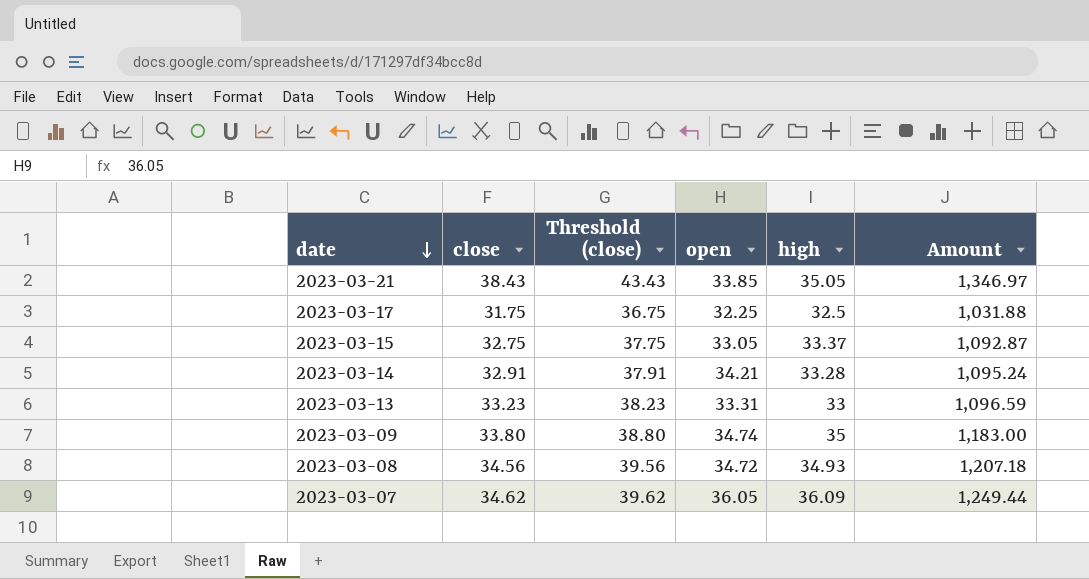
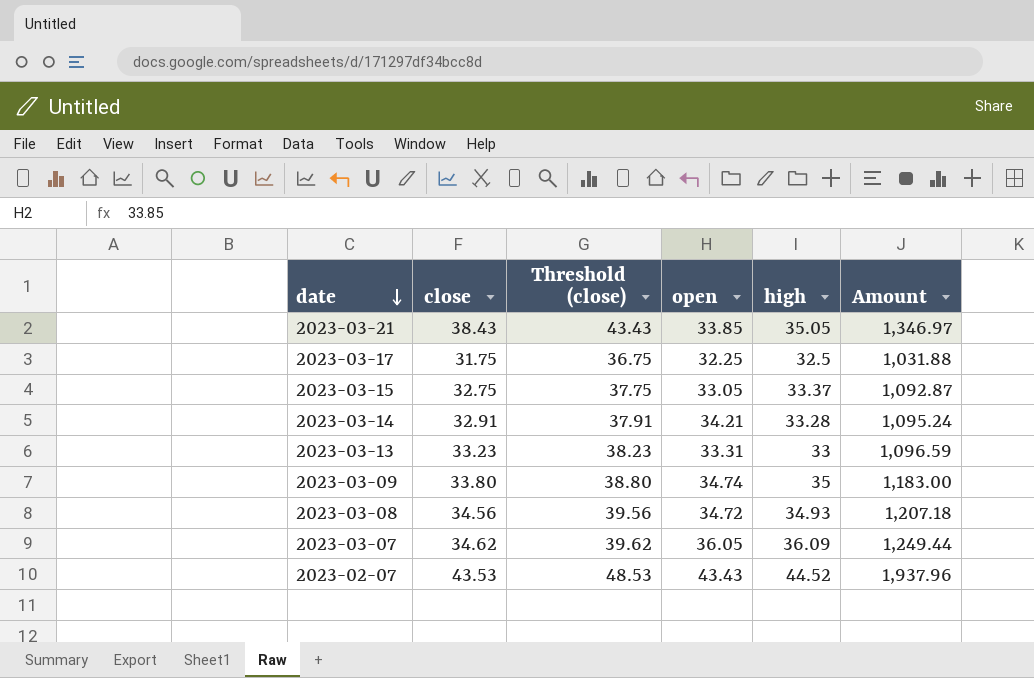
row 2023-02-07: none -> 43.53 | 48.53 | 43.43 | 44.52 | 1,937.96

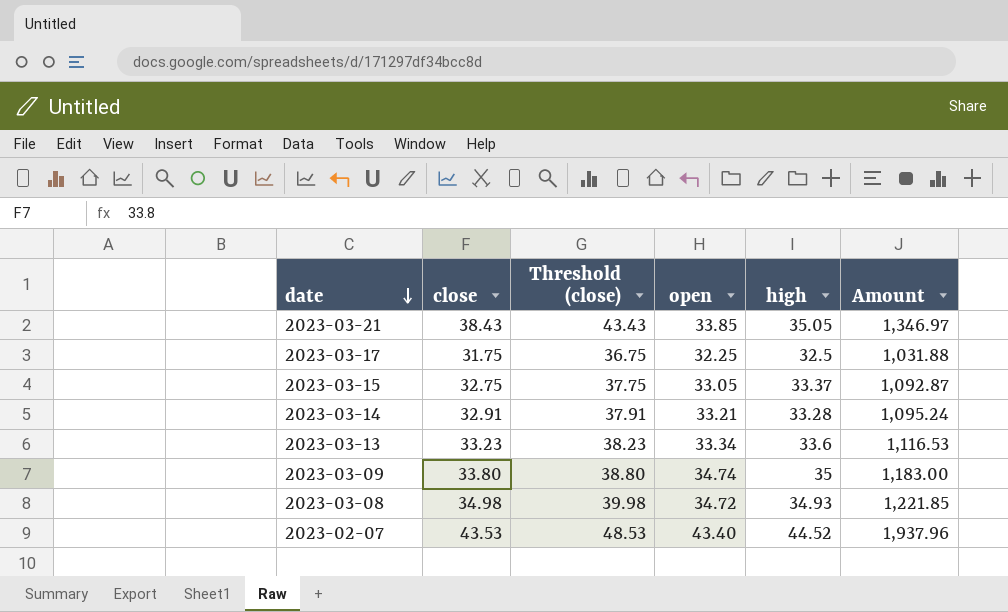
row 2023-03-07: 34.62 | 39.62 | 36.05 | 36.09 | 1,249.44 -> none
2023-03-14 | open: 34.21 -> 33.21
2023-03-13 | open: 33.31 -> 33.34
2023-03-13 | high: 33 -> 33.6
2023-03-13 | Amount: 1,096.59 -> 1,116.53
2023-03-08 | close: 34.56 -> 34.98
2023-03-08 | Threshold (close): 39.56 -> 39.98
2023-03-08 | Amount: 1,207.18 -> 1,221.85
2023-02-07 | open: 43.43 -> 43.40

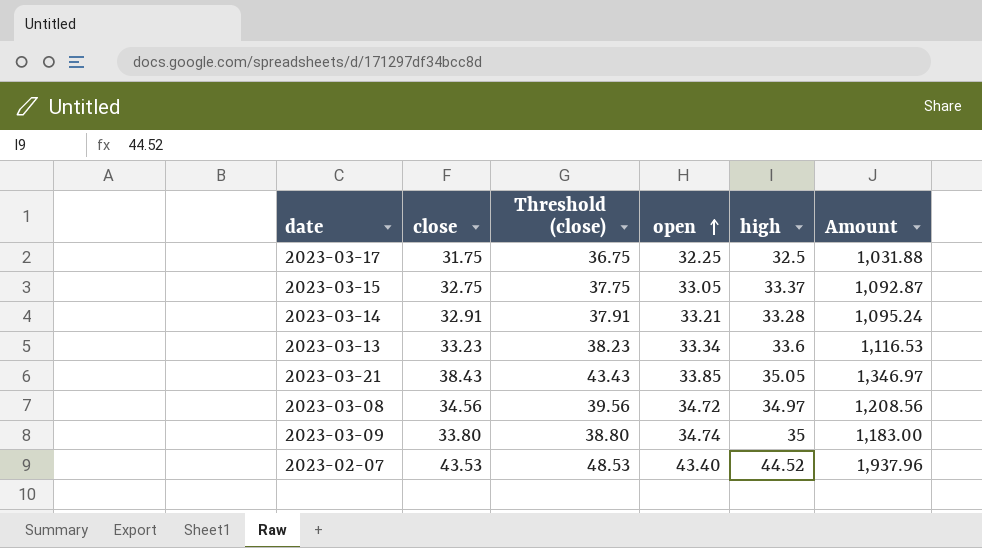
row order: date descending -> open ascending
2023-03-08 | close: 34.98 -> 34.56
2023-03-08 | Threshold (close): 39.98 -> 39.56
2023-03-08 | high: 34.93 -> 34.97
2023-03-08 | Amount: 1,221.85 -> 1,208.56

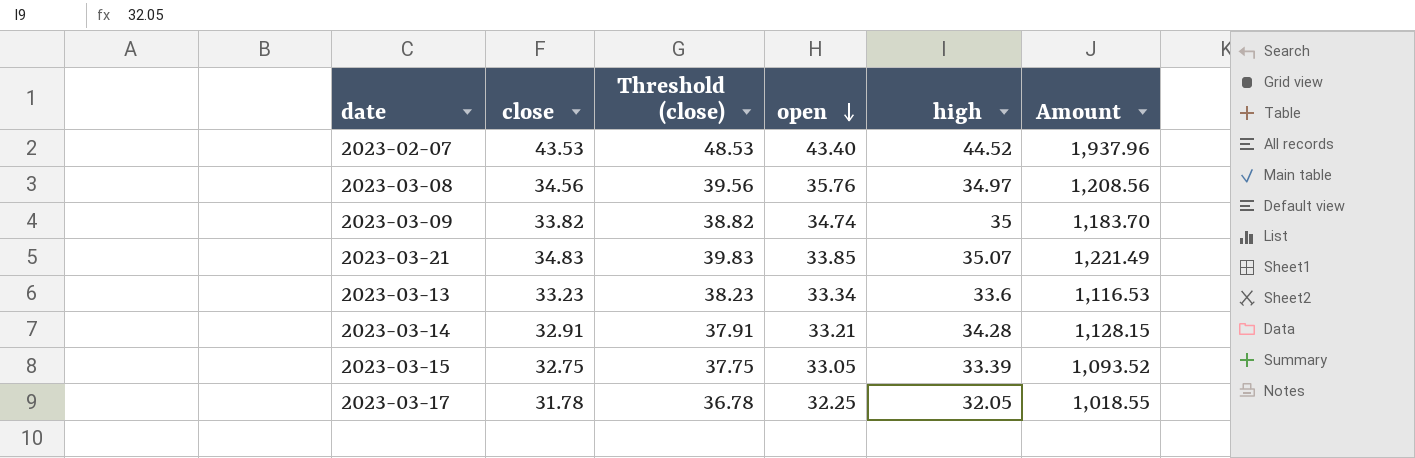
row order: open ascending -> open descending
2023-03-08 | open: 34.72 -> 35.76
2023-03-09 | close: 33.80 -> 33.82
2023-03-09 | Threshold (close): 38.80 -> 38.82
2023-03-09 | Amount: 1,183.00 -> 1,183.70
2023-03-21 | close: 38.43 -> 34.83
2023-03-21 | Threshold (close): 43.43 -> 39.83
2023-03-21 | high: 35.05 -> 35.07
2023-03-21 | Amount: 1,346.97 -> 1,221.49
2023-03-14 | high: 33.28 -> 34.28
2023-03-14 | Amount: 1,095.24 -> 1,128.15
2023-03-15 | high: 33.37 -> 33.39
2023-03-15 | Amount: 1,092.87 -> 1,093.52
2023-03-17 | close: 31.75 -> 31.78
2023-03-17 | Threshold (close): 36.75 -> 36.78
2023-03-17 | high: 32.5 -> 32.05
2023-03-17 | Amount: 1,031.88 -> 1,018.55

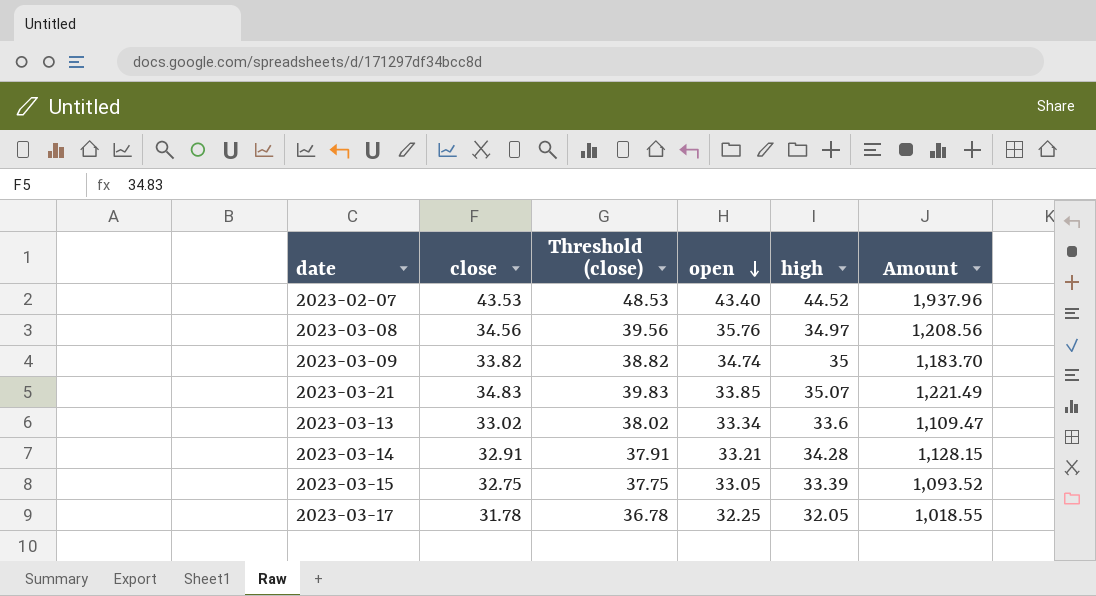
2023-03-13 | close: 33.23 -> 33.02
2023-03-13 | Threshold (close): 38.23 -> 38.02
2023-03-13 | Amount: 1,116.53 -> 1,109.47

